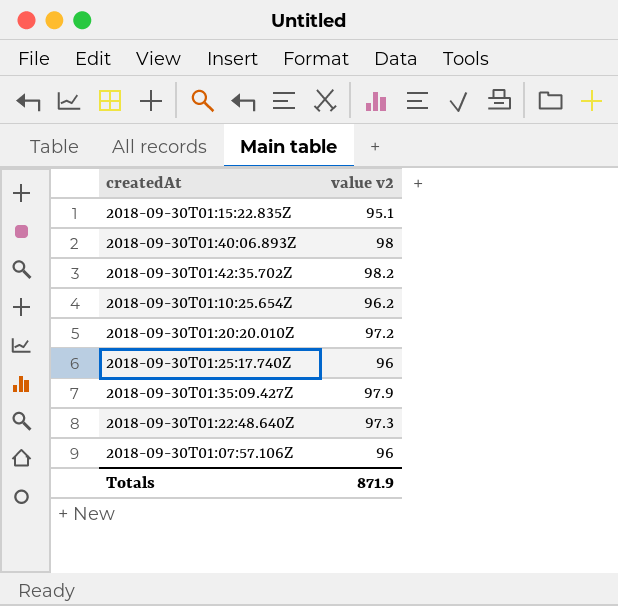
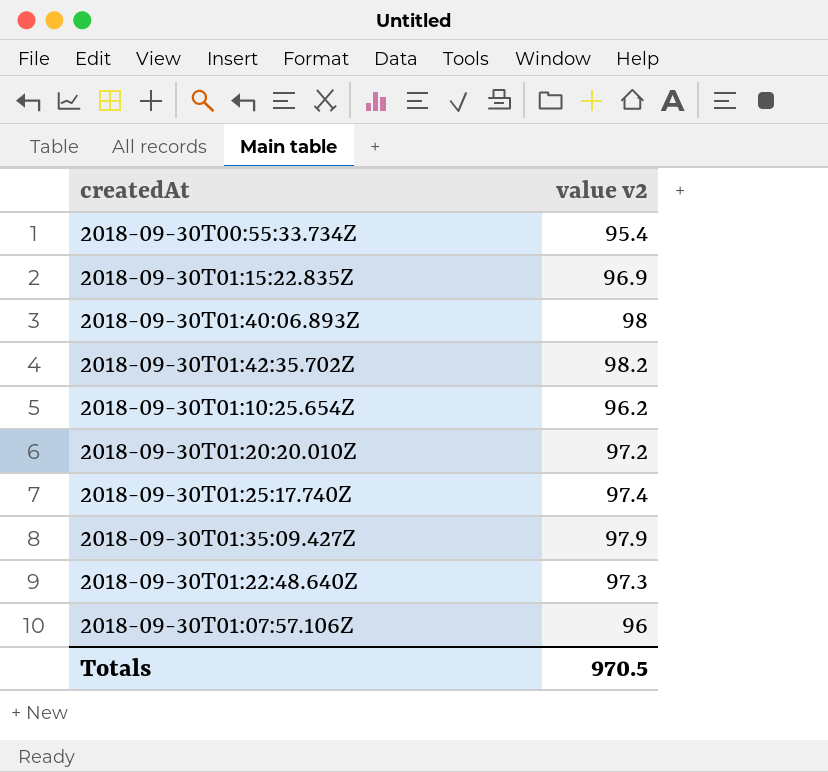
row 2018-09-30T00:55:33.734Z: none -> 95.4
2018-09-30T01:15:22.835Z | value v2: 95.1 -> 96.9
2018-09-30T01:25:17.740Z | value v2: 96 -> 97.4
Totals | value v2: 871.9 -> 970.5

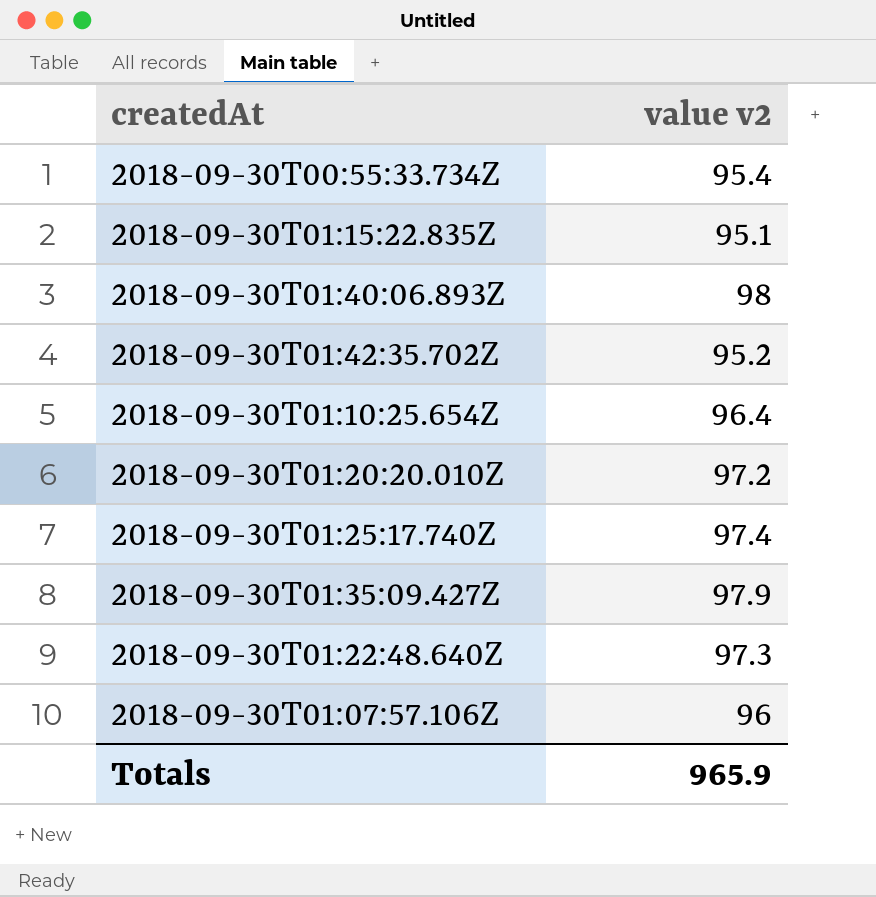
2018-09-30T01:15:22.835Z | value v2: 96.9 -> 95.1
2018-09-30T01:42:35.702Z | value v2: 98.2 -> 95.2
2018-09-30T01:10:25.654Z | value v2: 96.2 -> 96.4
Totals | value v2: 970.5 -> 965.9

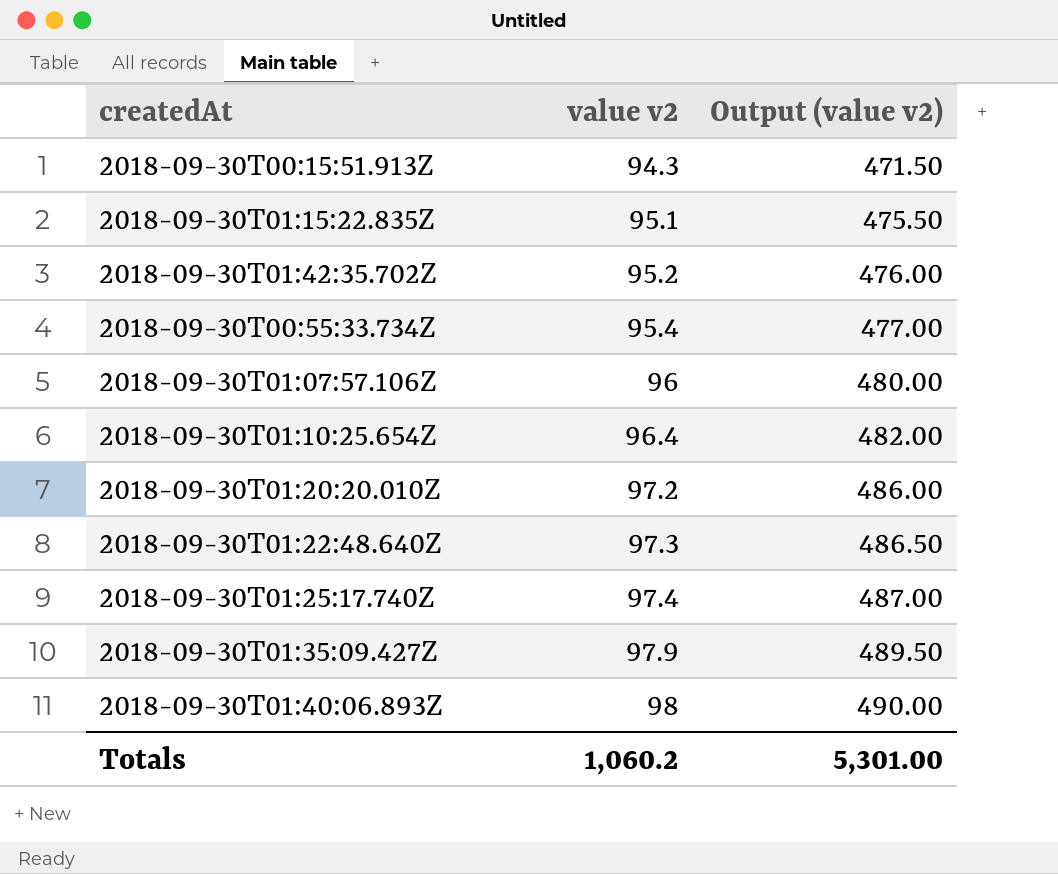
row order: none -> value v2 ascending
column Output (value v2) | formula: none -> [value v2] * 5
row 2018-09-30T00:15:51.913Z: none -> 94.3 | 471.50
Totals | value v2: 965.9 -> 1,060.2

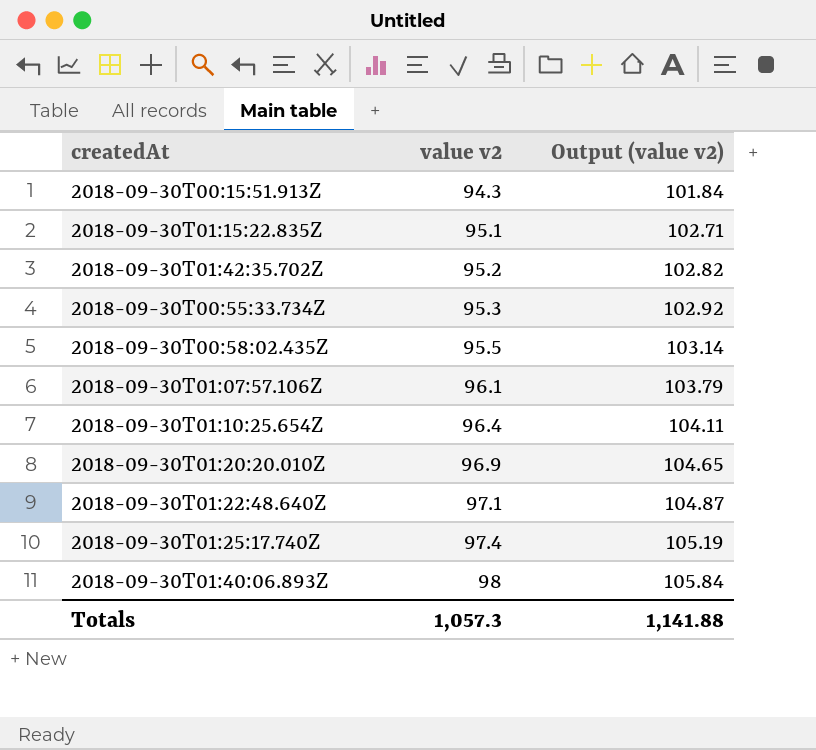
column Output (value v2) | formula: [value v2] * 5 -> [value v2] * 1.08
row 2018-09-30T01:35:09.427Z: 97.9 | 489.50 -> none
2018-09-30T00:55:33.734Z | value v2: 95.4 -> 95.3
row 2018-09-30T00:58:02.435Z: none -> 95.5 | 103.14
2018-09-30T01:07:57.106Z | value v2: 96 -> 96.1
2018-09-30T01:20:20.010Z | value v2: 97.2 -> 96.9
2018-09-30T01:22:48.640Z | value v2: 97.3 -> 97.1
Totals | value v2: 1,060.2 -> 1,057.3
Totals | Output (value v2): 5,301.00 -> 1,141.88

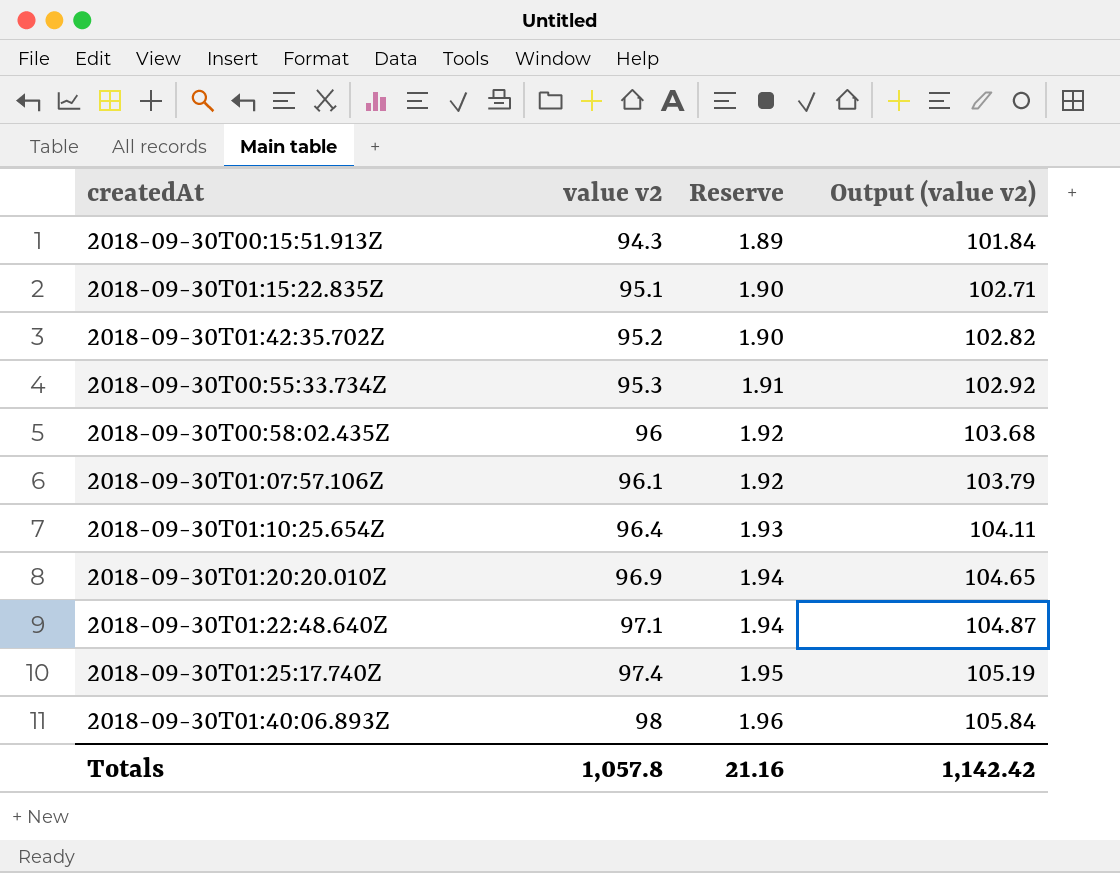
column Reserve | formula: none -> [value v2] * 0.02
2018-09-30T00:58:02.435Z | value v2: 95.5 -> 96
2018-09-30T00:58:02.435Z | Output (value v2): 103.14 -> 103.68
Totals | value v2: 1,057.3 -> 1,057.8
Totals | Output (value v2): 1,141.88 -> 1,142.42

